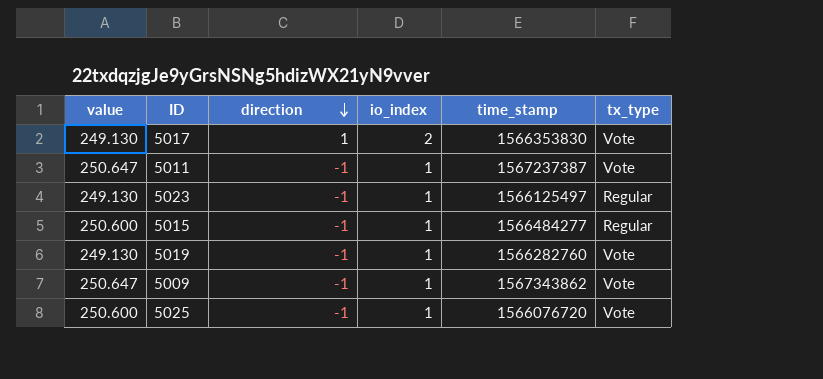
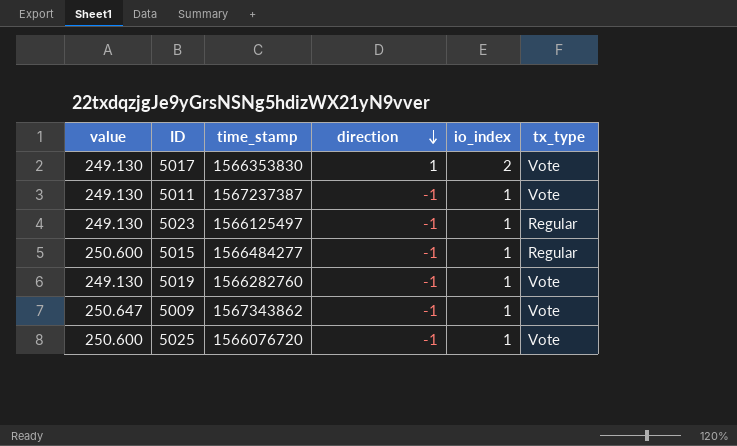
column time_stamp | position: 5 -> 3
5011 | value: 250.647 -> 249.130

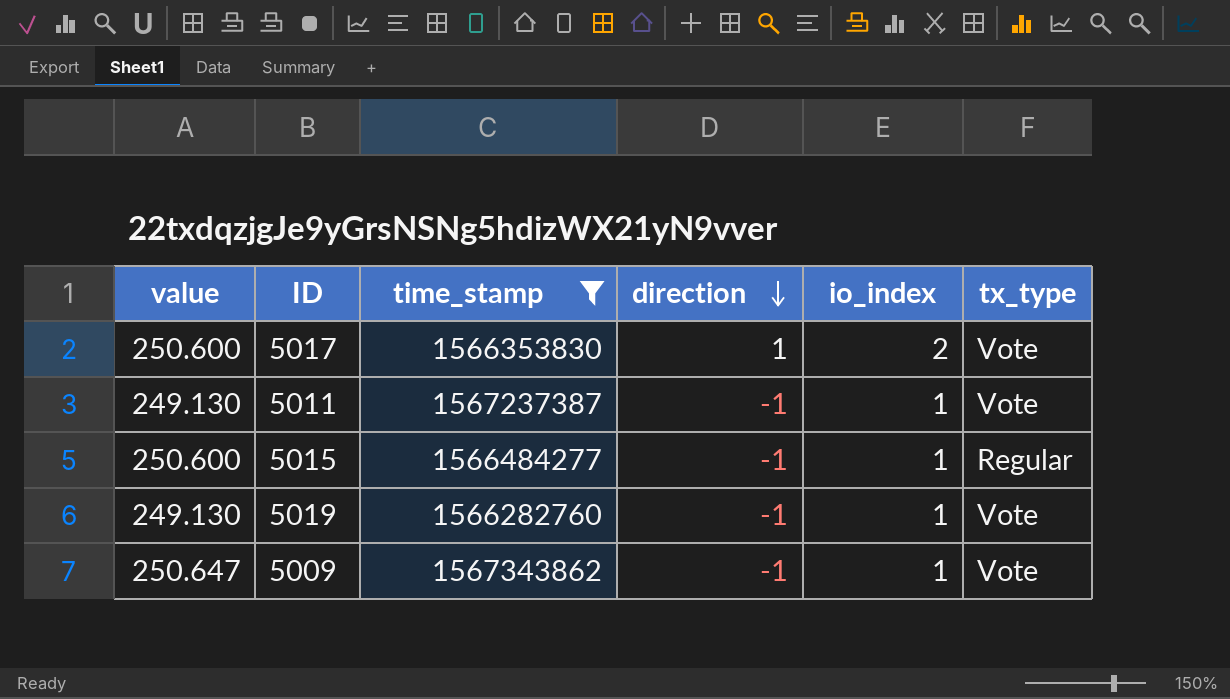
filter: none -> time_stamp >= 1566282760
5017 | value: 249.130 -> 250.600

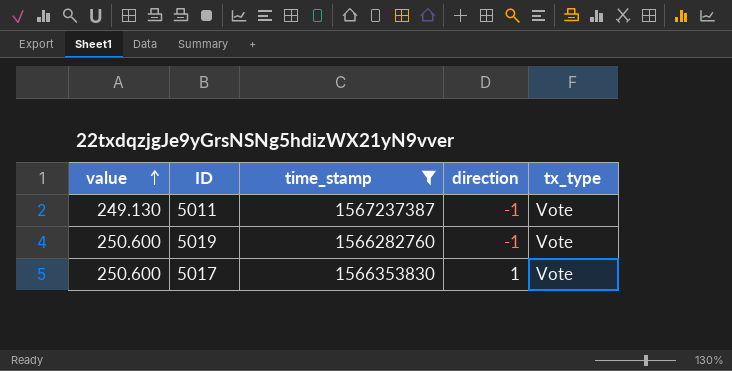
row order: direction descending -> value ascending
column io_index | position: 5 -> none
row 5015: 250.600 | 1566484277 | -1 | 1 | Regular -> none
row 5009: 250.647 | 1567343862 | -1 | 1 | Vote -> none
5019 | value: 249.130 -> 250.600

